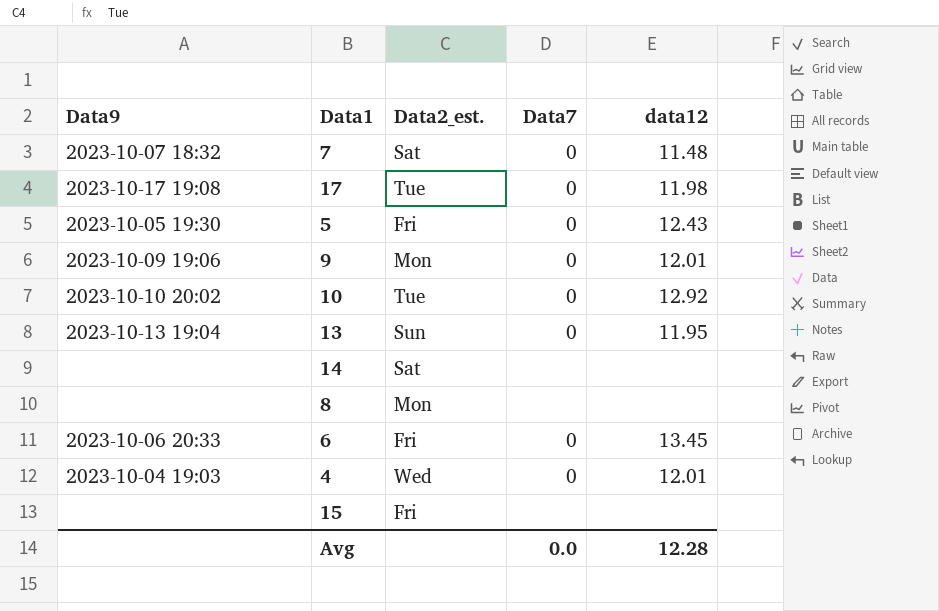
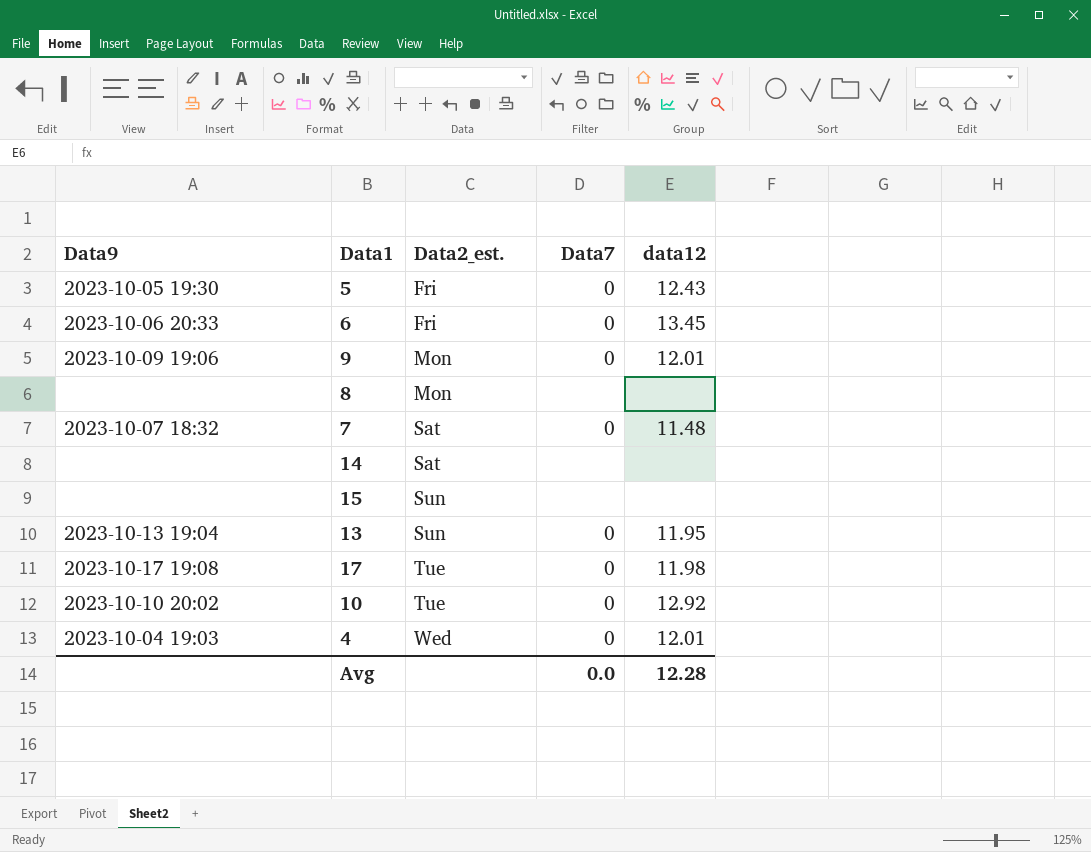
row order: none -> Data2_est. ascending
15 | Data2_est.: Fri -> Sun

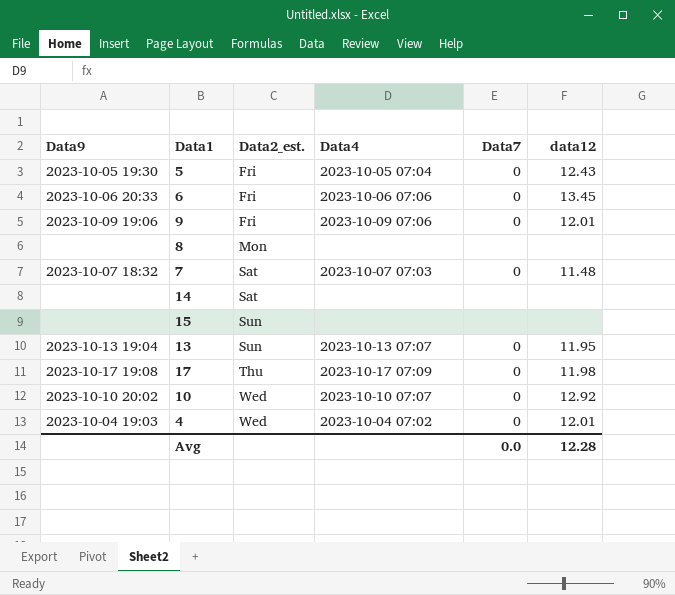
column Data4 | position: none -> 4
9 | Data2_est.: Mon -> Fri
17 | Data2_est.: Tue -> Thu
10 | Data2_est.: Tue -> Wed

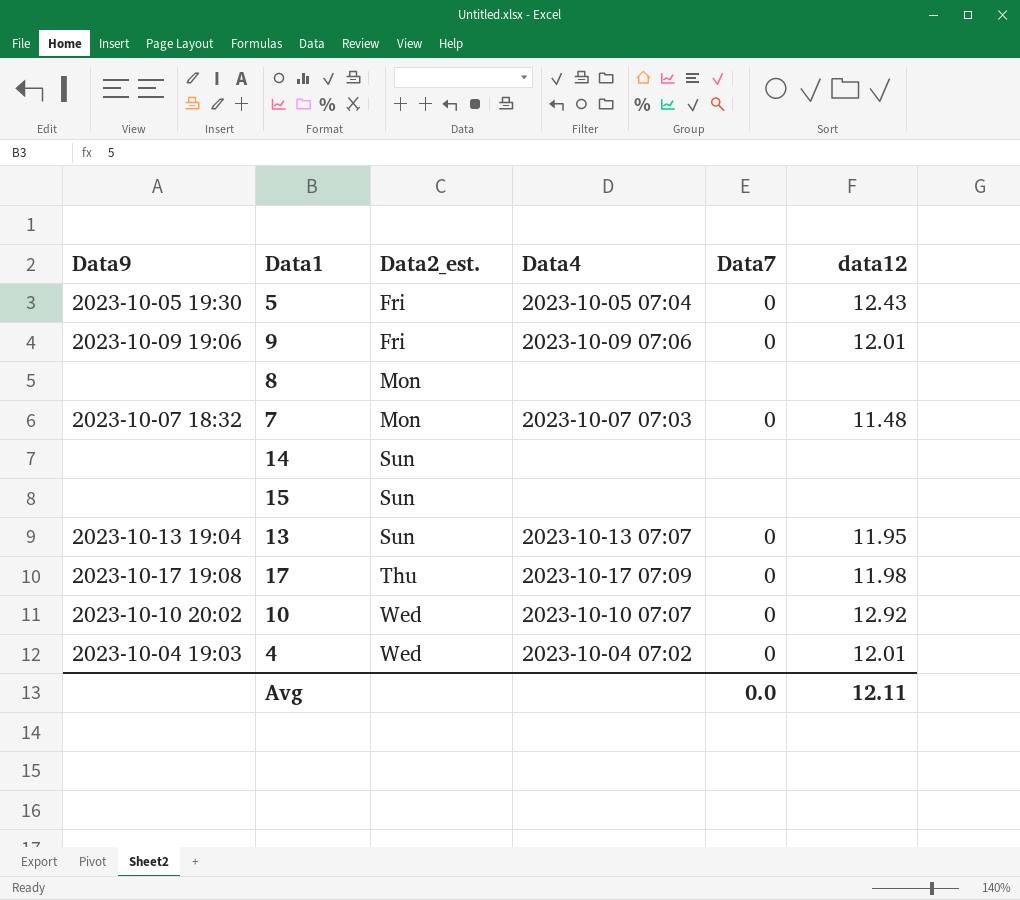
row 6: 2023-10-06 20:33 | Fri | 2023-10-06 07:06 | 0 | 13.45 -> none
7 | Data2_est.: Sat -> Mon
14 | Data2_est.: Sat -> Sun
Avg | data12: 12.28 -> 12.11

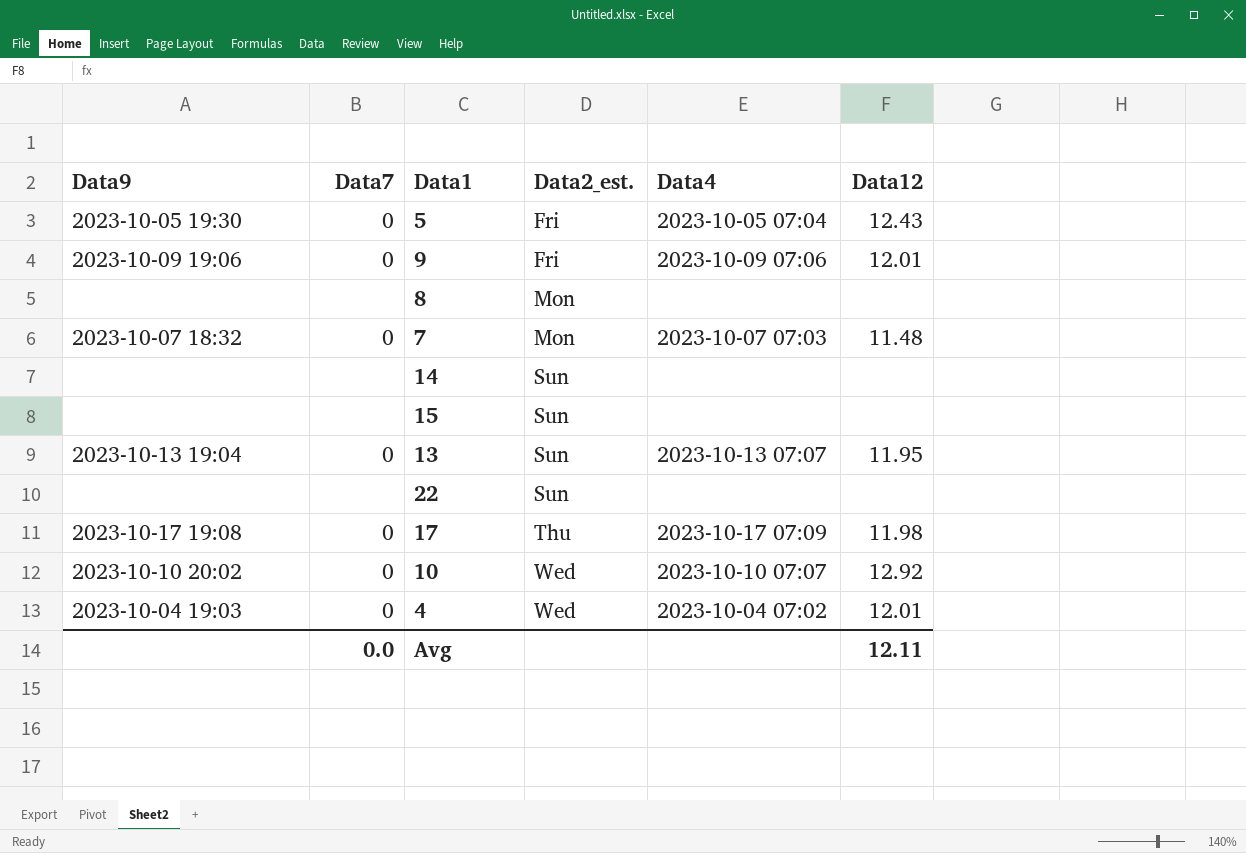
column Data7 | position: 5 -> 2
column name: data12 -> Data12
row 22: none -> none | none | Sun | none | none

